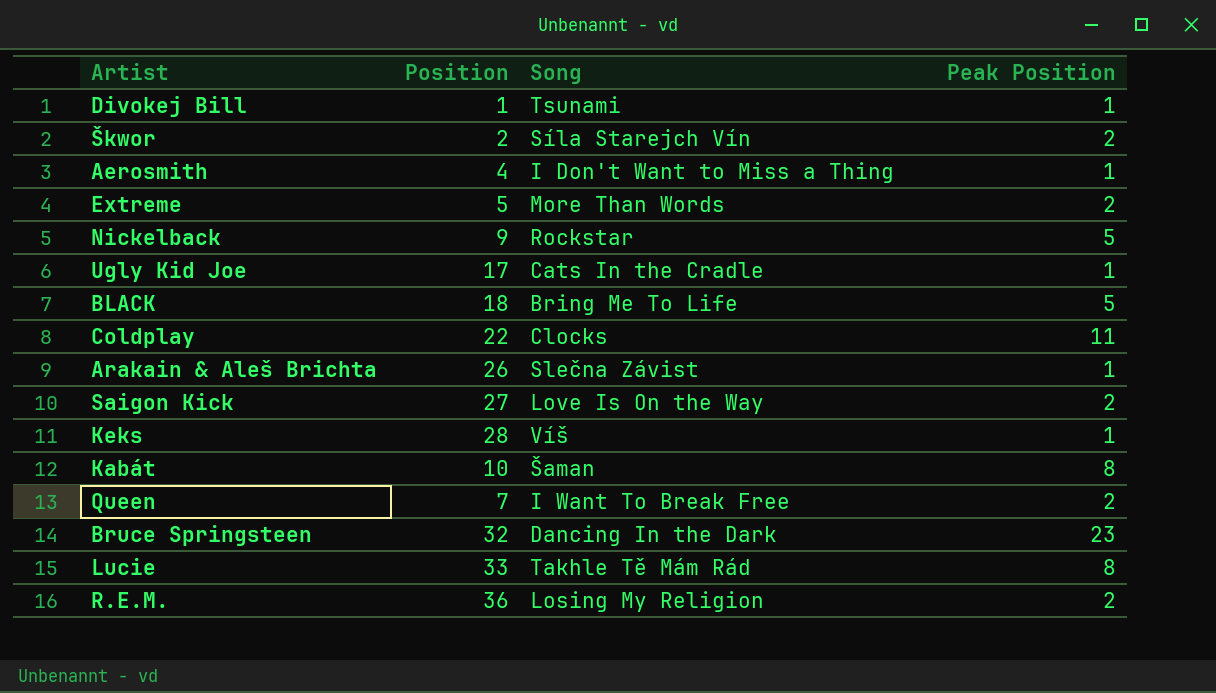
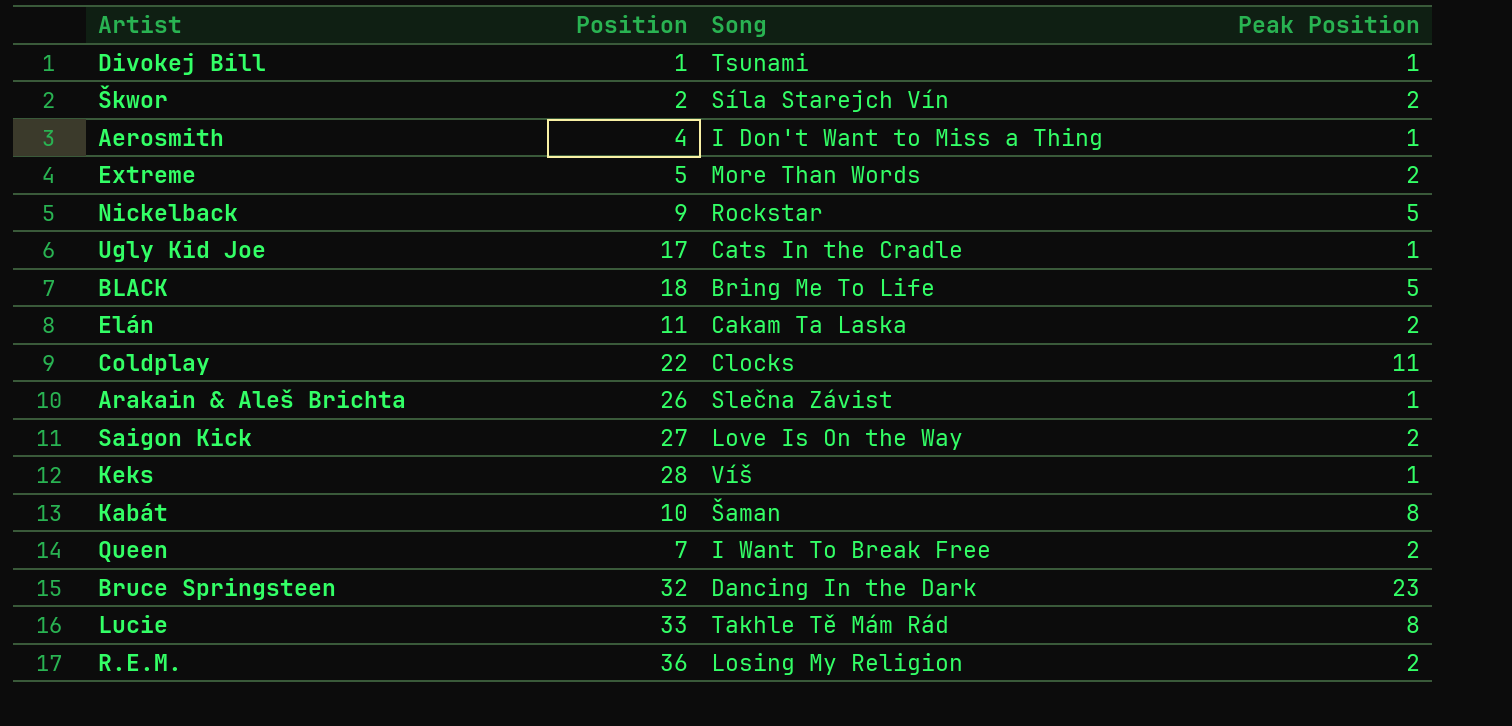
row Elán: none -> 11 | Cakam Ta Laska | 2

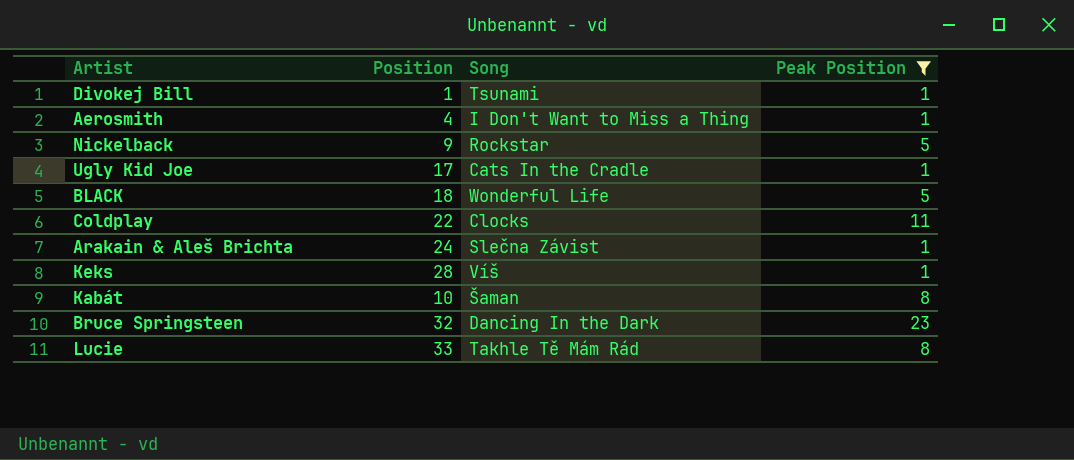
filter: none -> Peak Position != 2
BLACK | Song: Bring Me To Life -> Wonderful Life
Arakain & Aleš Brichta | Position: 26 -> 24

